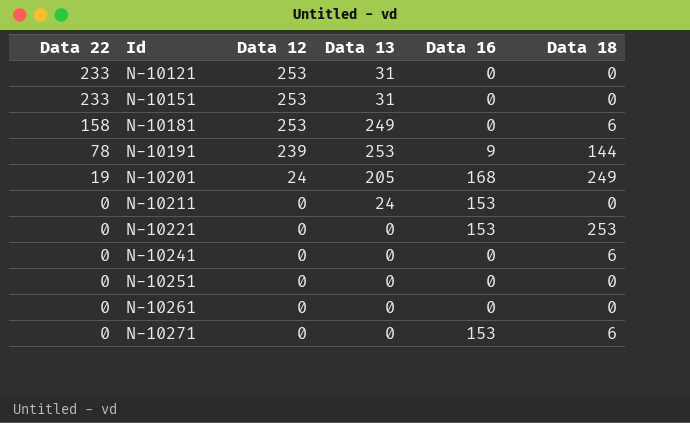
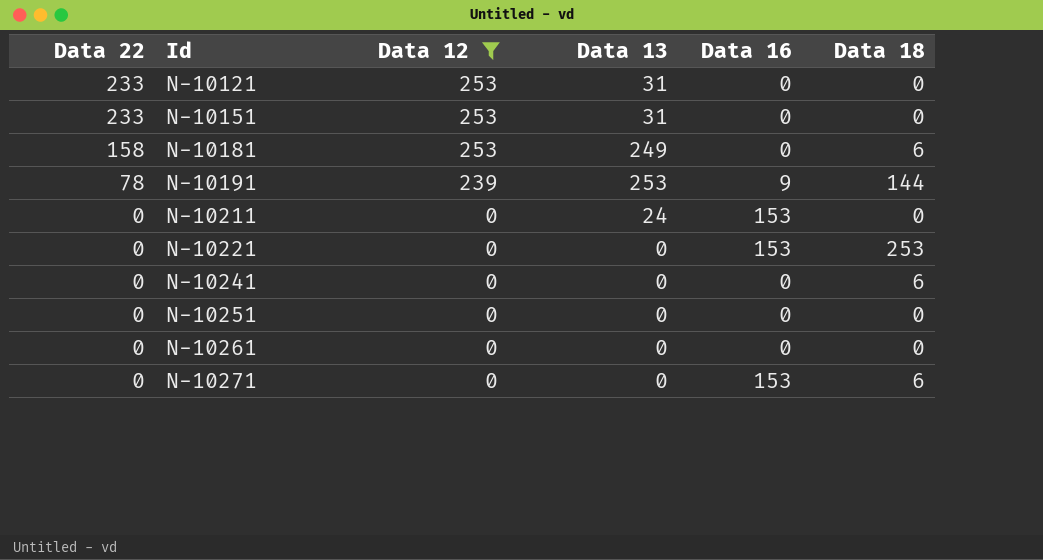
filter: none -> Data 12 != 24

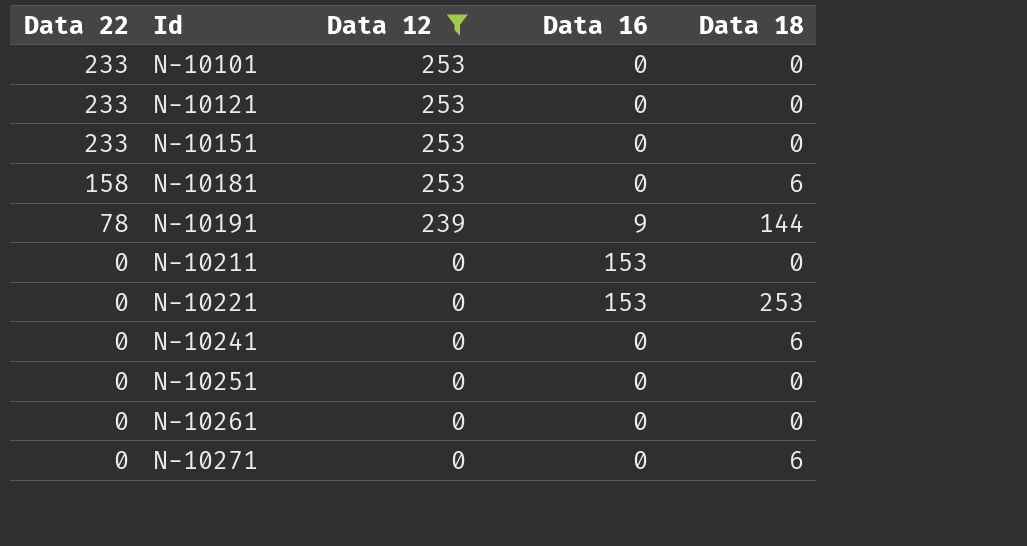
column Data 13 | position: 4 -> none
row N-10101: none -> 233 | 253 | 0 | 0
N-10271 | Data 16: 153 -> 0

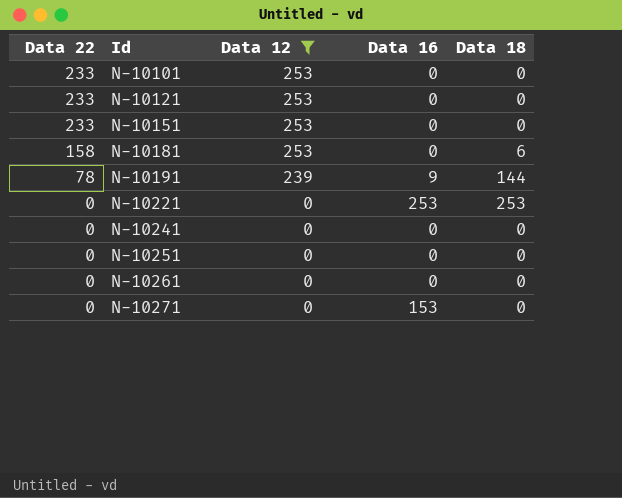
row N-10211: 0 | 0 | 153 | 0 -> none
N-10221 | Data 16: 153 -> 253
N-10241 | Data 18: 6 -> 0
N-10271 | Data 16: 0 -> 153
N-10271 | Data 18: 6 -> 0

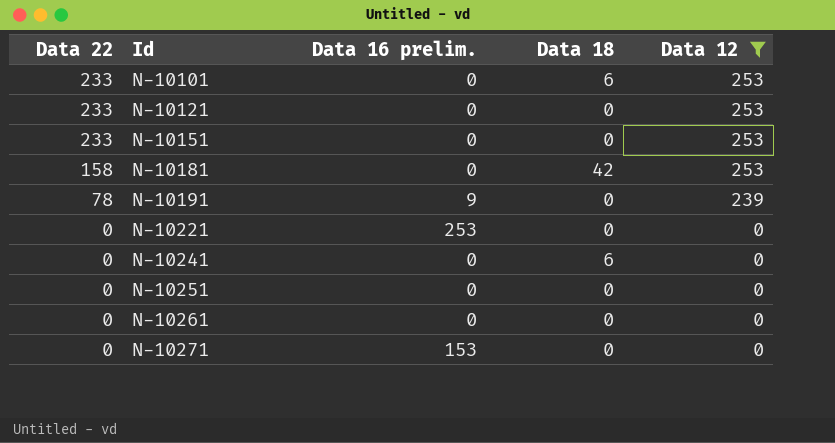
column name: Data 16 -> Data 16 prelim.
column Data 12 | position: 3 -> 5
N-10101 | Data 18: 0 -> 6
N-10181 | Data 18: 6 -> 42
N-10191 | Data 18: 144 -> 0
N-10221 | Data 18: 253 -> 0
N-10241 | Data 18: 0 -> 6

